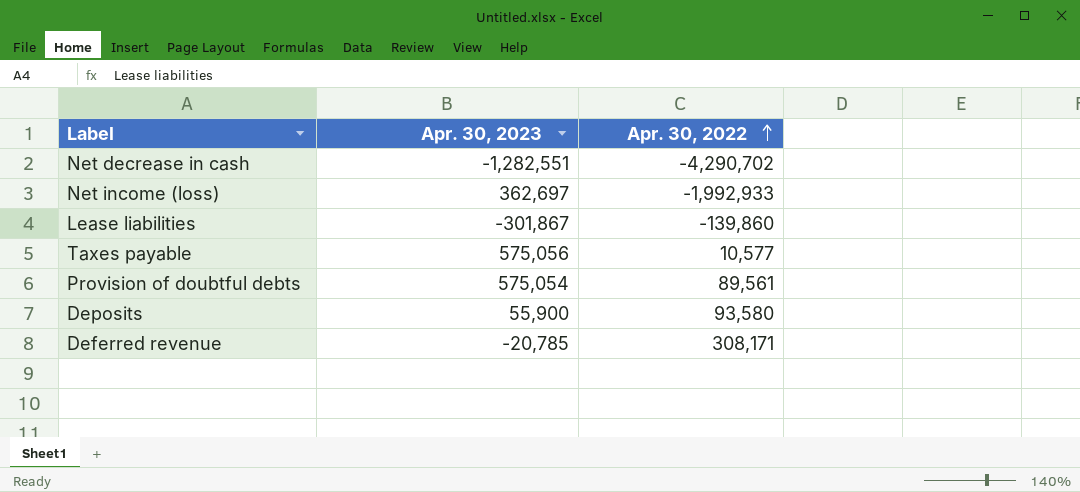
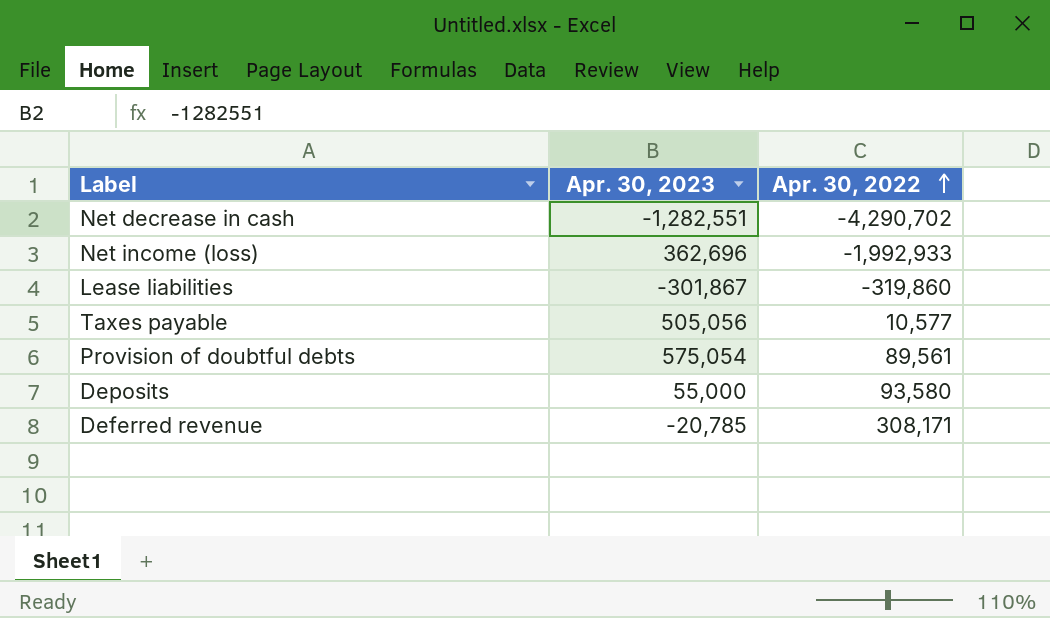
Net income (loss) | Apr. 30, 2023: 362,697 -> 362,696
Lease liabilities | Apr. 30, 2022: -139,860 -> -319,860
Taxes payable | Apr. 30, 2023: 575,056 -> 505,056
Deposits | Apr. 30, 2023: 55,900 -> 55,000

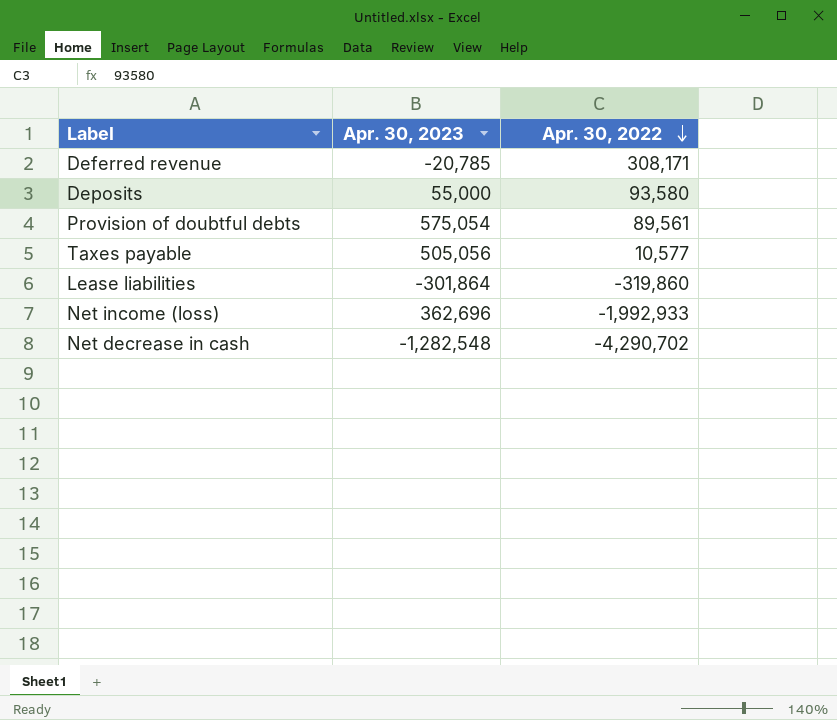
row order: Apr. 30, 2022 ascending -> Apr. 30, 2022 descending
Lease liabilities | Apr. 30, 2023: -301,867 -> -301,864
Net decrease in cash | Apr. 30, 2023: -1,282,551 -> -1,282,548

